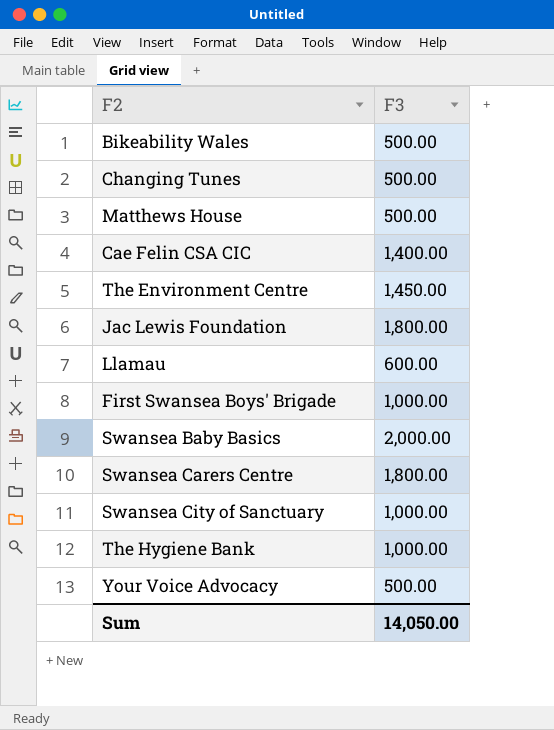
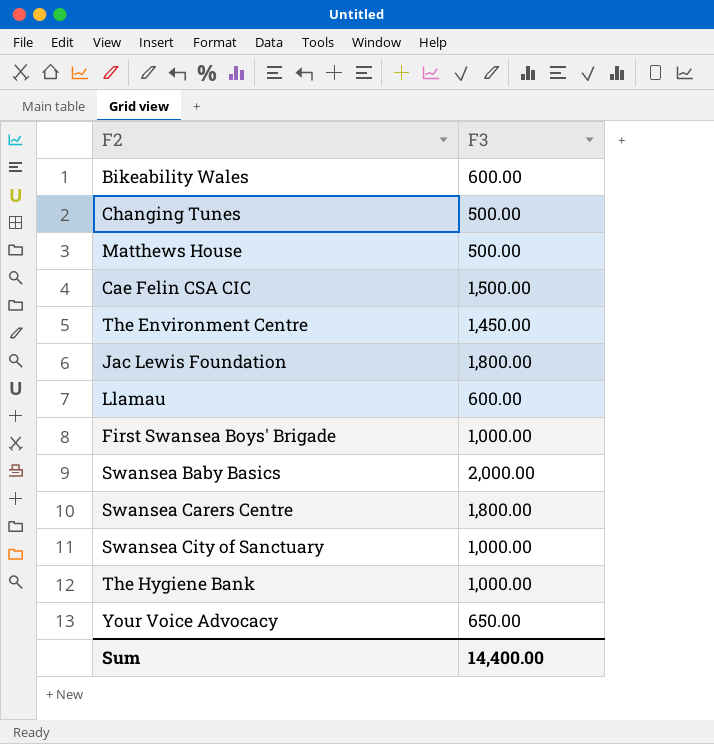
Bikeability Wales | F3: 500.00 -> 600.00
Cae Felin CSA CIC | F3: 1,400.00 -> 1,500.00
Your Voice Advocacy | F3: 500.00 -> 650.00
Sum | F3: 14,050.00 -> 14,400.00

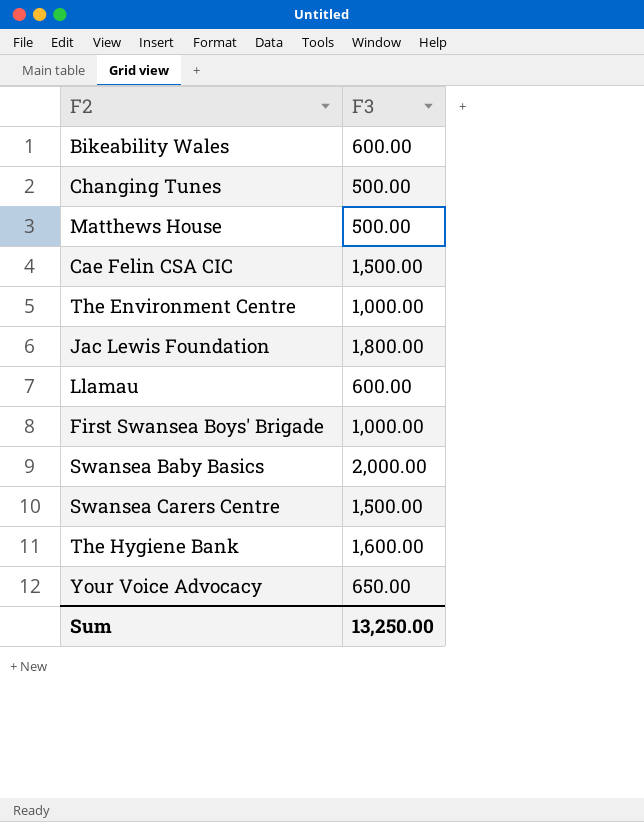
row Swansea City of Sanctuary: 1,000.00 -> none
The Environment Centre | F3: 1,450.00 -> 1,000.00
Swansea Carers Centre | F3: 1,800.00 -> 1,500.00
The Hygiene Bank | F3: 1,000.00 -> 1,600.00
Sum | F3: 14,400.00 -> 13,250.00

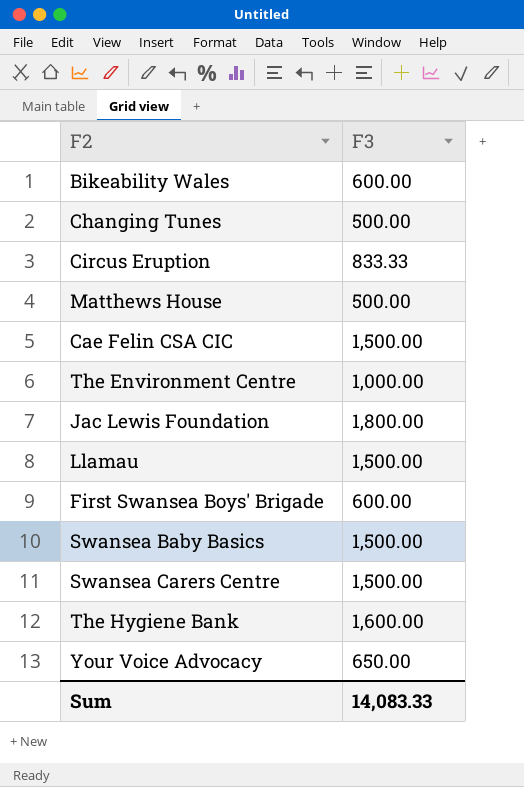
row Circus Eruption: none -> 833.33
Llamau | F3: 600.00 -> 1,500.00
First Swansea Boys' Brigade | F3: 1,000.00 -> 600.00
Swansea Baby Basics | F3: 2,000.00 -> 1,500.00
Sum | F3: 13,250.00 -> 14,083.33

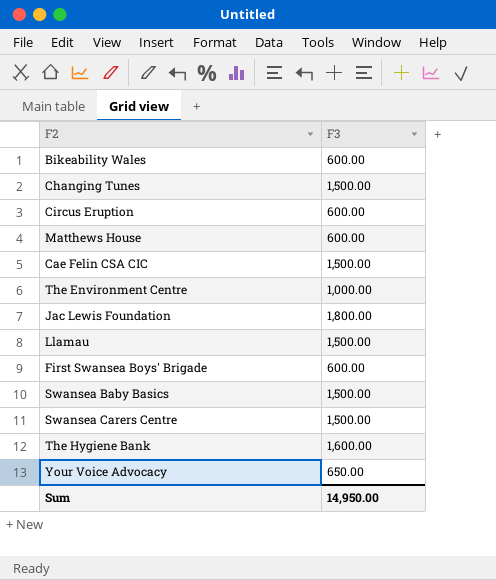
Changing Tunes | F3: 500.00 -> 1,500.00
Circus Eruption | F3: 833.33 -> 600.00
Matthews House | F3: 500.00 -> 600.00
Sum | F3: 14,083.33 -> 14,950.00

